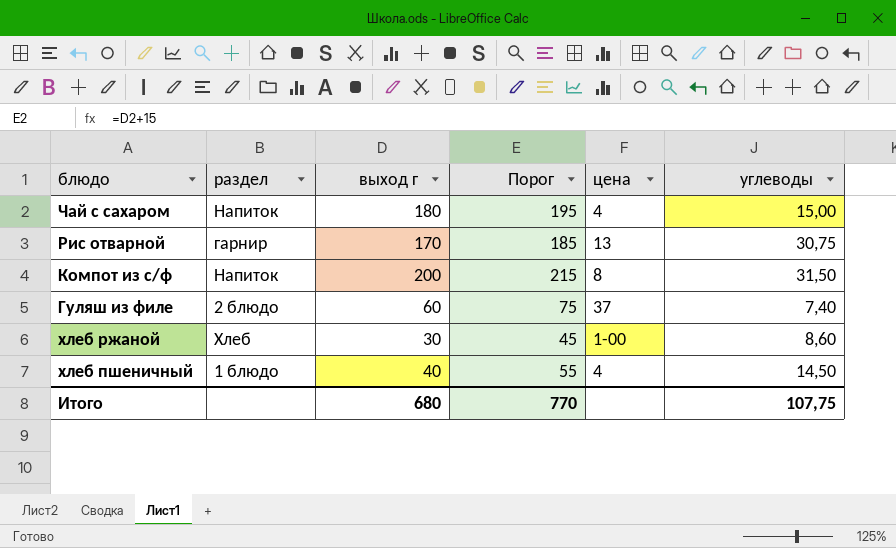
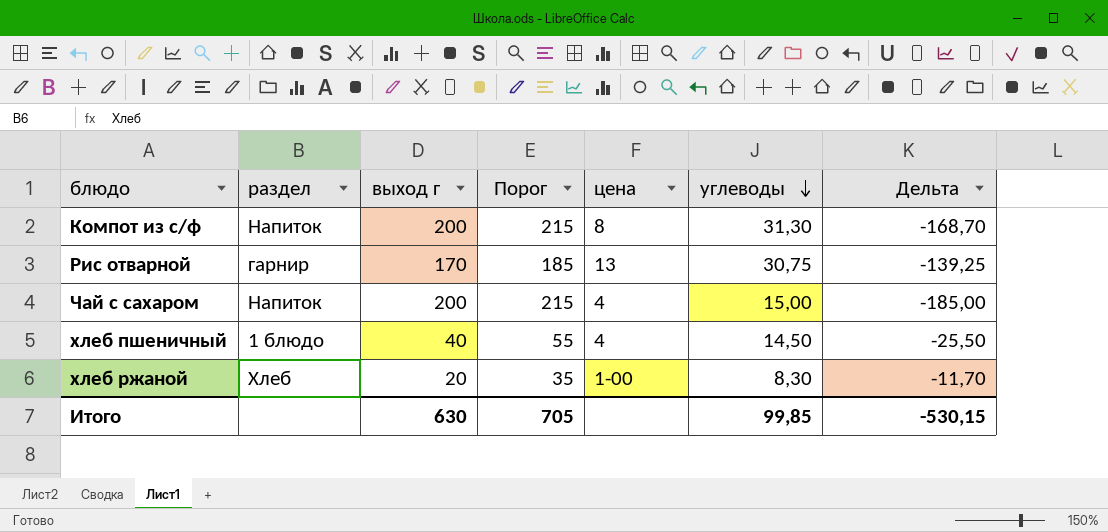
row order: none -> углеводы descending
column Дельта | formula: none -> [углеводы] - [выход г]
row Гуляш из филе: 2 блюдо | 60 | 75 | 37 | 7,40 -> none
Компот из с/ф | углеводы: 31,50 -> 31,30
Чай с сахаром | выход г: 180 -> 200
Чай с сахаром | Порог: 195 -> 215
хлеб ржаной | выход г: 30 -> 20
хлеб ржаной | Порог: 45 -> 35
хлеб ржаной | углеводы: 8,60 -> 8,30
Итого | выход г: 680 -> 630
Итого | Порог: 770 -> 705
Итого | углеводы: 107,75 -> 99,85

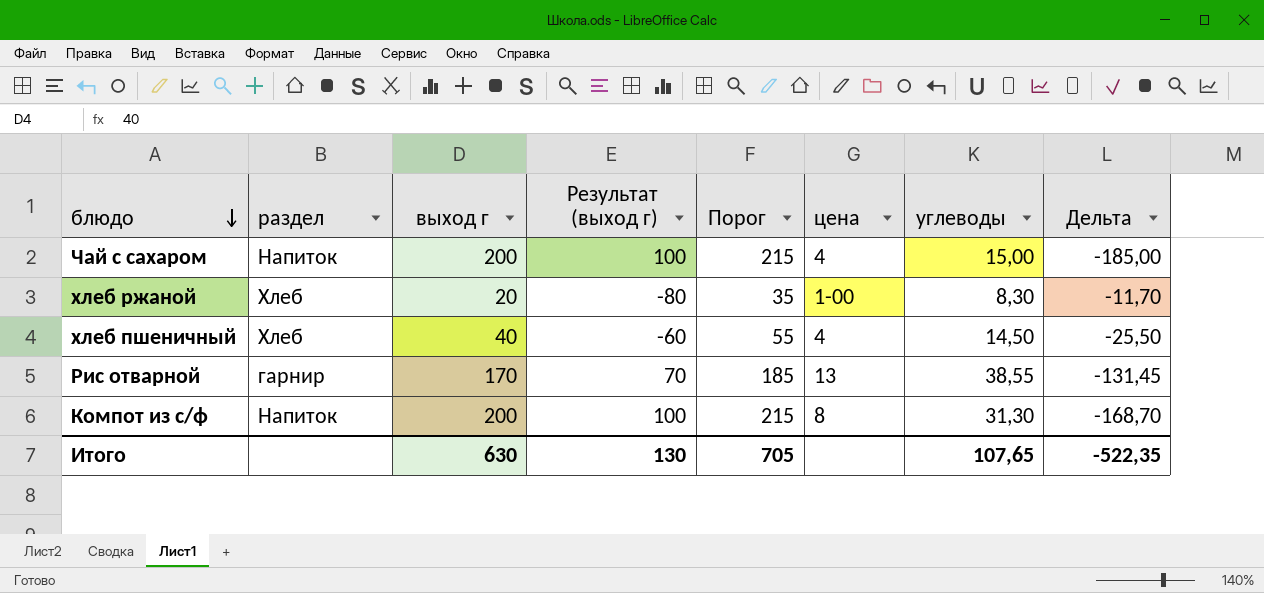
row order: углеводы descending -> блюдо descending
column Результат (выход г) | formula: none -> [выход г] - 100
хлеб пшеничный | раздел: 1 блюдо -> Хлеб
Рис отварной | углеводы: 30,75 -> 38,55
Рис отварной | Дельта: -139,25 -> -131,45
Итого | углеводы: 99,85 -> 107,65
Итого | Дельта: -530,15 -> -522,35

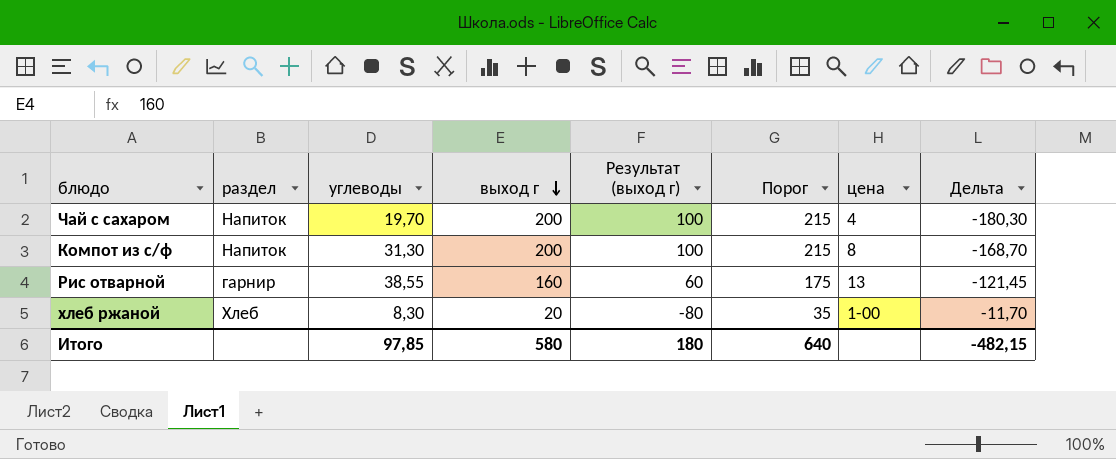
row order: блюдо descending -> выход г descending
column углеводы | position: 7 -> 3
row хлеб пшеничный: Хлеб | 40 | -60 | 55 | 4 | 14,50 | -25,50 -> none
Чай с сахаром | углеводы: 15,00 -> 19,70
Чай с сахаром | Дельта: -185,00 -> -180,30
Рис отварной | выход г: 170 -> 160
Рис отварной | Результат (выход г): 70 -> 60
Рис отварной | Порог: 185 -> 175
Рис отварной | Дельта: -131,45 -> -121,45
Итого | углеводы: 107,65 -> 97,85
Итого | выход г: 630 -> 580
Итого | Результат (выход г): 130 -> 180
Итого | Порог: 705 -> 640
Итого | Дельта: -522,35 -> -482,15

